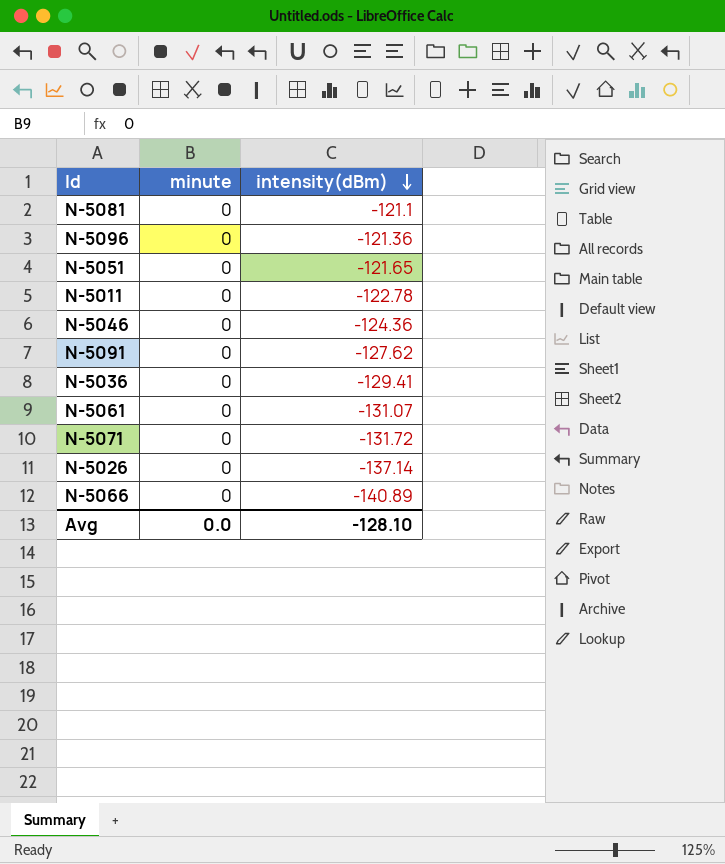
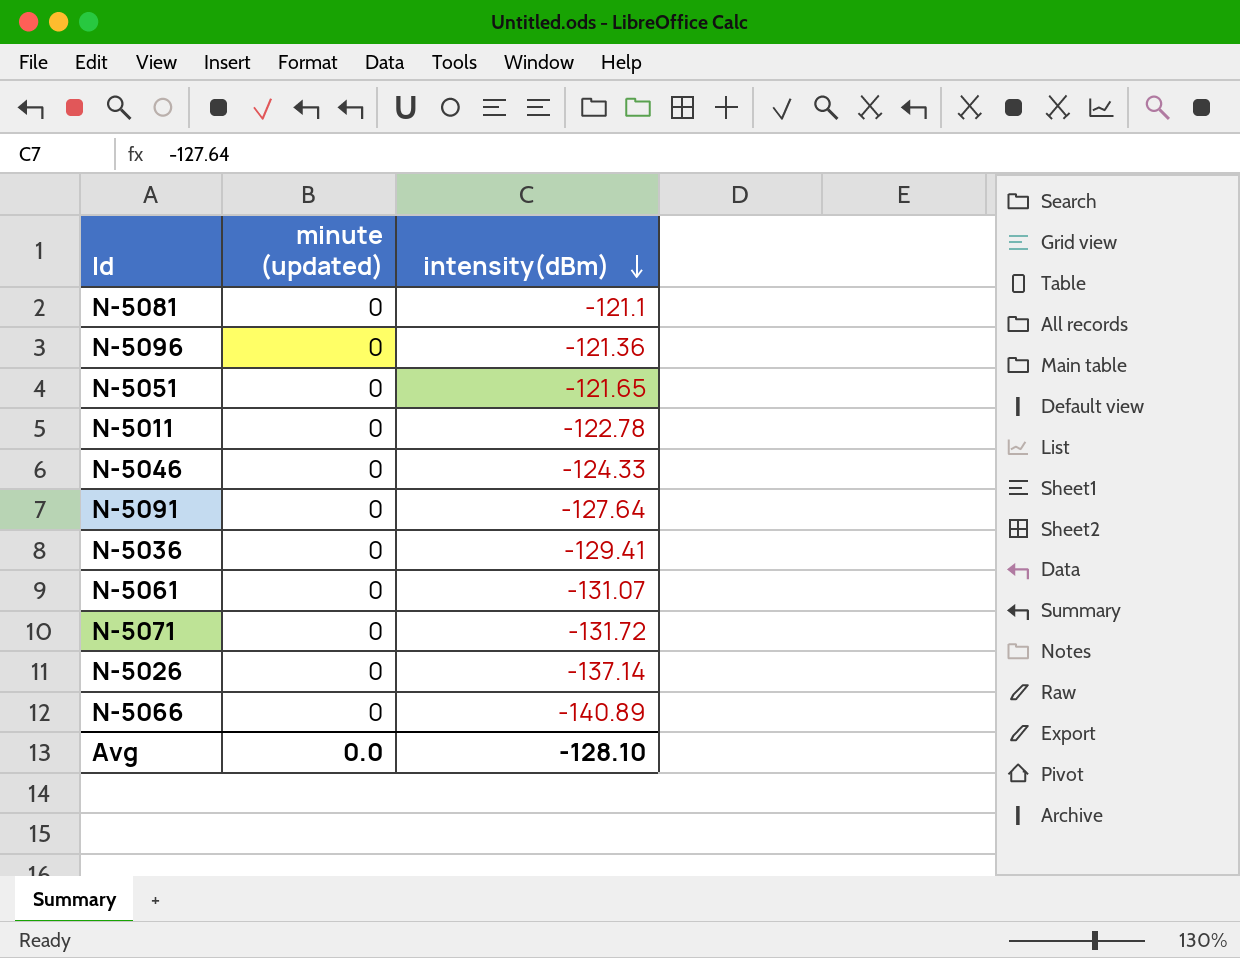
column name: minute -> minute (updated)
N-5046 | intensity(dBm): -124.36 -> -124.33
N-5091 | intensity(dBm): -127.62 -> -127.64

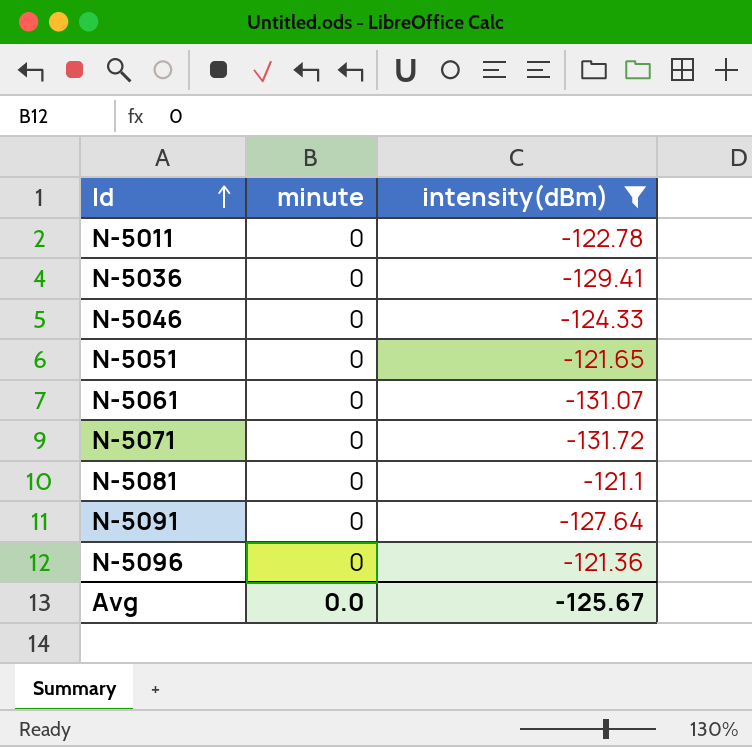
filter: none -> intensity(dBm) >= -131.72
row order: intensity(dBm) descending -> Id ascending
column name: minute (updated) -> minute
Avg | intensity(dBm): -128.10 -> -125.67

